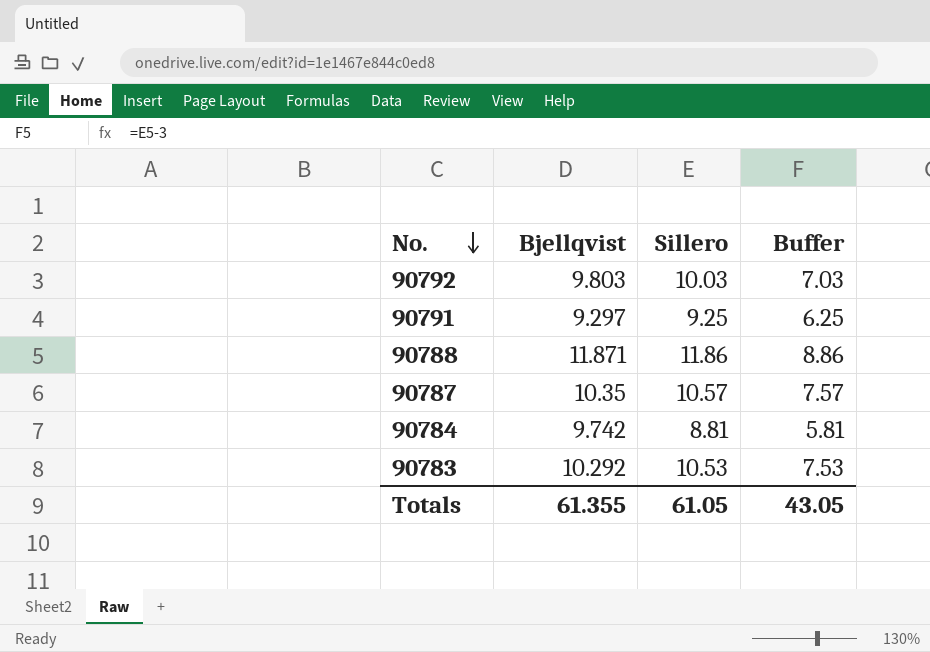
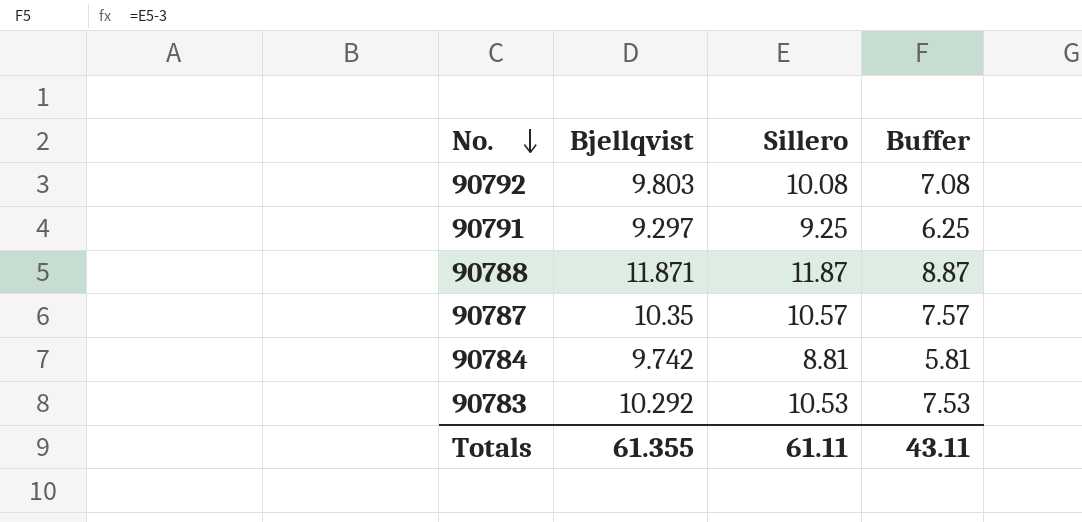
90792 | Sillero: 10.03 -> 10.08
90792 | Buffer: 7.03 -> 7.08
90788 | Sillero: 11.86 -> 11.87
90788 | Buffer: 8.86 -> 8.87
Totals | Sillero: 61.05 -> 61.11
Totals | Buffer: 43.05 -> 43.11

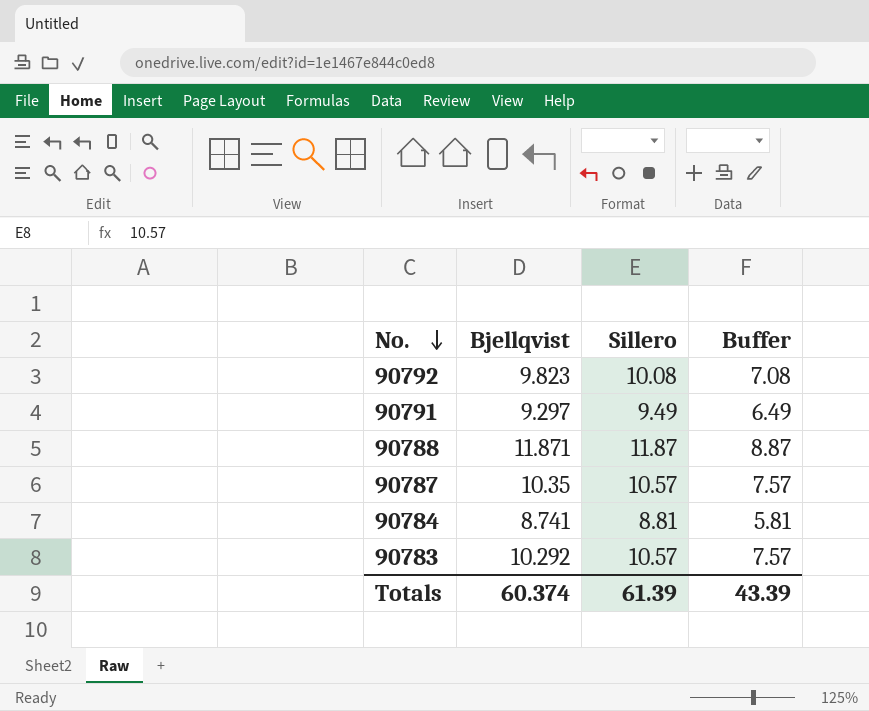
90792 | Bjellqvist: 9.803 -> 9.823
90791 | Sillero: 9.25 -> 9.49
90791 | Buffer: 6.25 -> 6.49
90784 | Bjellqvist: 9.742 -> 8.741
90783 | Sillero: 10.53 -> 10.57
90783 | Buffer: 7.53 -> 7.57
Totals | Bjellqvist: 61.355 -> 60.374
Totals | Sillero: 61.11 -> 61.39
Totals | Buffer: 43.11 -> 43.39

